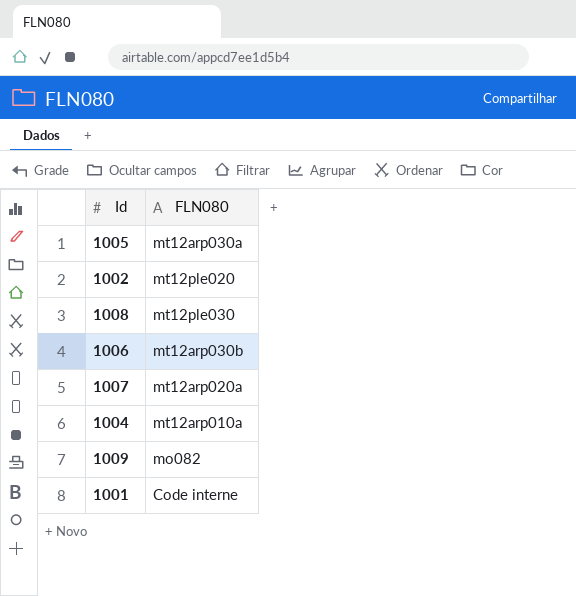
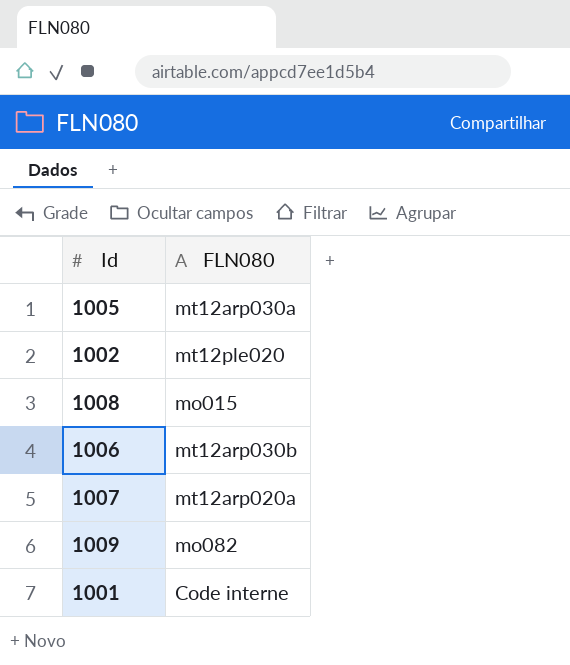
row 1004: mt12arp010a -> none
1008 | FLN080: mt12ple030 -> mo015

